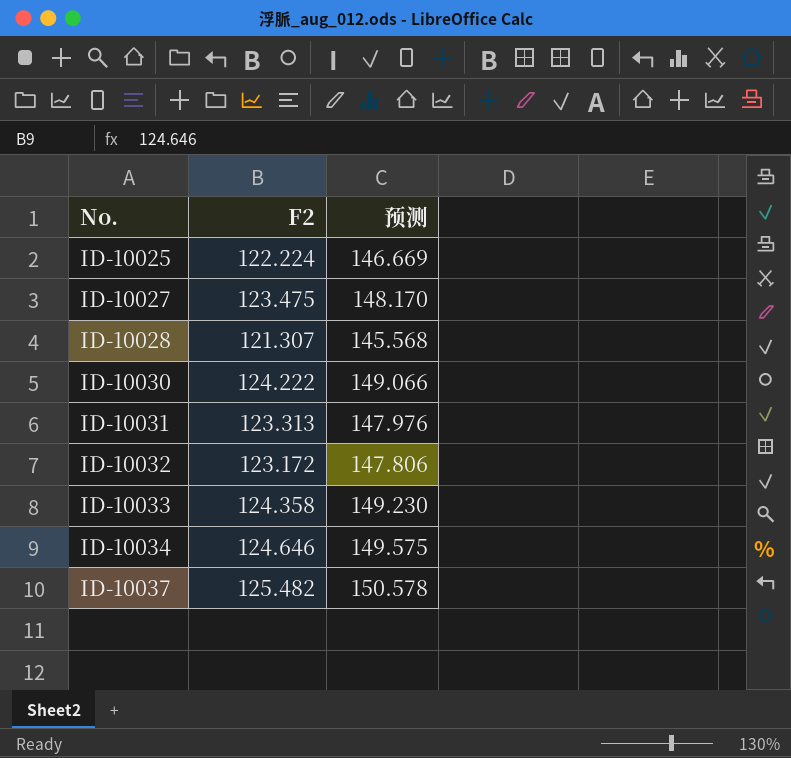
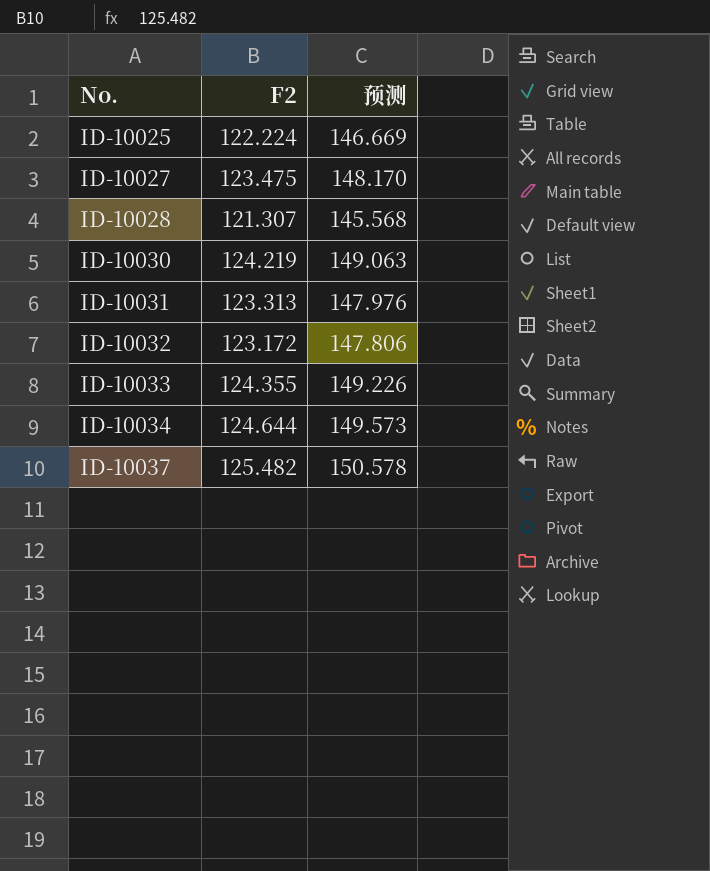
ID-10030 | F2: 124.222 -> 124.219
ID-10030 | 预测: 149.066 -> 149.063
ID-10033 | F2: 124.358 -> 124.355
ID-10033 | 预测: 149.230 -> 149.226
ID-10034 | F2: 124.646 -> 124.644
ID-10034 | 预测: 149.575 -> 149.573

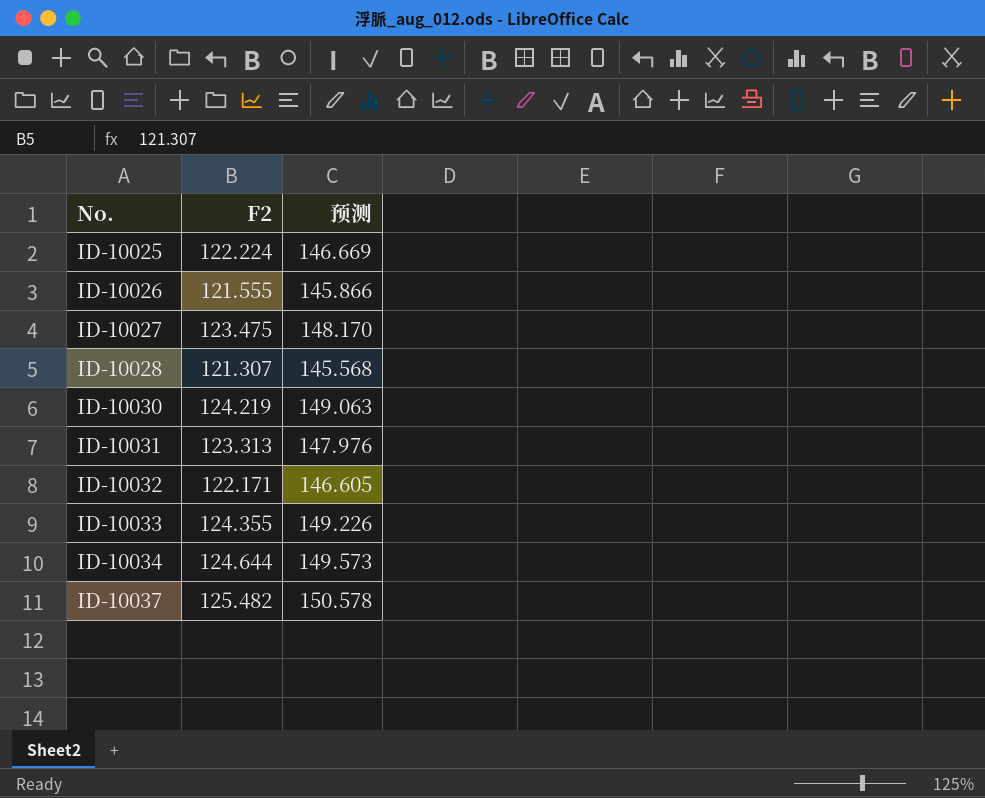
row ID-10026: none -> 121.555 | 145.866
ID-10032 | F2: 123.172 -> 122.171
ID-10032 | 预测: 147.806 -> 146.605

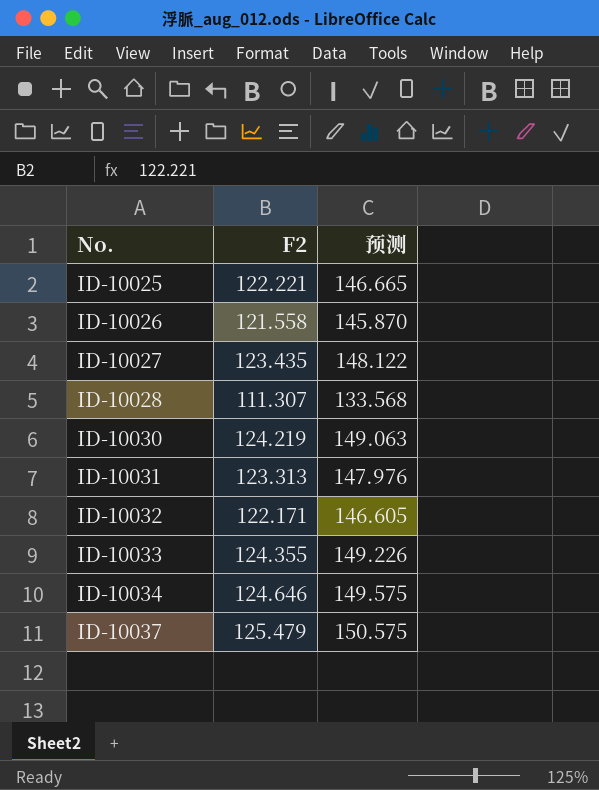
ID-10025 | F2: 122.224 -> 122.221
ID-10025 | 预测: 146.669 -> 146.665
ID-10026 | F2: 121.555 -> 121.558
ID-10026 | 预测: 145.866 -> 145.870
ID-10027 | F2: 123.475 -> 123.435
ID-10027 | 预测: 148.170 -> 148.122
ID-10028 | F2: 121.307 -> 111.307
ID-10028 | 预测: 145.568 -> 133.568
ID-10034 | F2: 124.644 -> 124.646
ID-10034 | 预测: 149.573 -> 149.575
ID-10037 | F2: 125.482 -> 125.479
ID-10037 | 预测: 150.578 -> 150.575

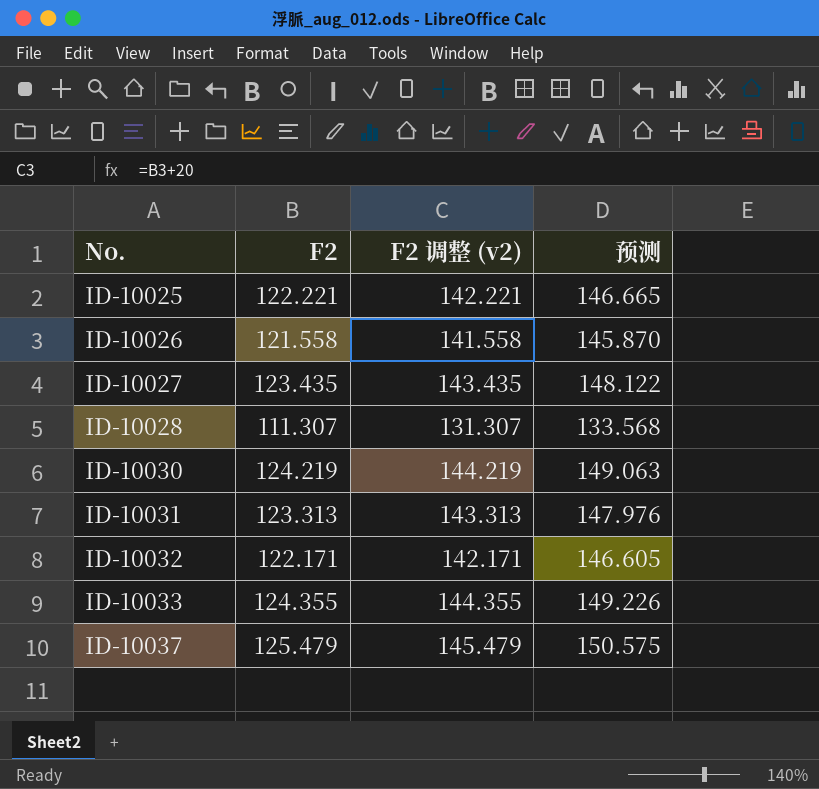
column F2 调整 (v2) | formula: none -> [F2] + 20
row ID-10034: 124.646 | 149.575 -> none

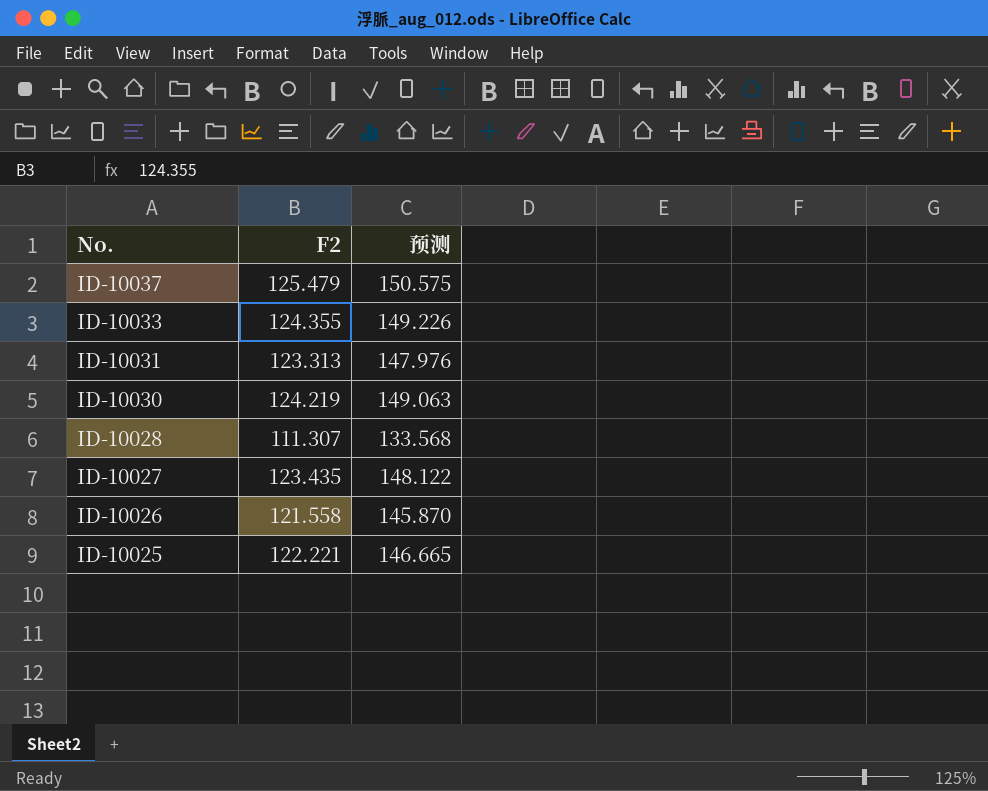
row order: No. ascending -> No. descending
column F2 调整 (v2) | formula: [F2] + 20 -> none
row ID-10032: 122.171 | 142.171 | 146.605 -> none

